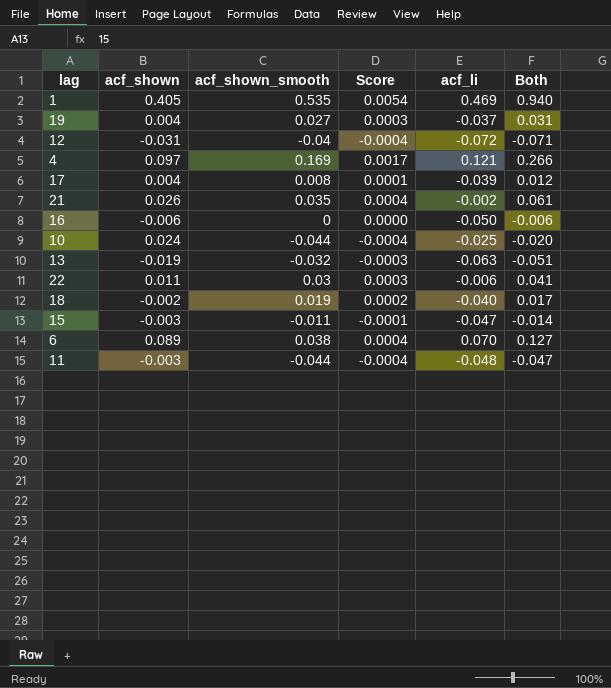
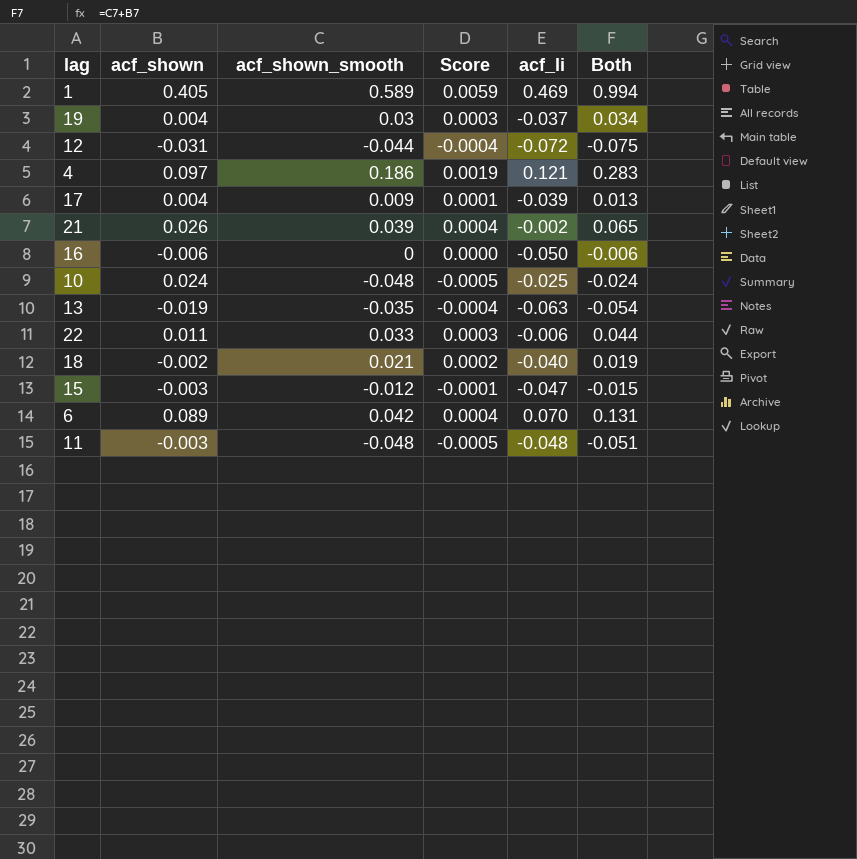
1 | acf_shown_smooth: 0.535 -> 0.589
1 | Score: 0.0054 -> 0.0059
1 | Both: 0.940 -> 0.994
19 | acf_shown_smooth: 0.027 -> 0.03
19 | Both: 0.031 -> 0.034
12 | acf_shown_smooth: -0.04 -> -0.044
12 | Both: -0.071 -> -0.075
4 | acf_shown_smooth: 0.169 -> 0.186
4 | Score: 0.0017 -> 0.0019
4 | Both: 0.266 -> 0.283
17 | acf_shown_smooth: 0.008 -> 0.009
17 | Both: 0.012 -> 0.013
21 | acf_shown_smooth: 0.035 -> 0.039
21 | Both: 0.061 -> 0.065
10 | acf_shown_smooth: -0.044 -> -0.048
10 | Score: -0.0004 -> -0.0005
10 | Both: -0.020 -> -0.024
13 | acf_shown_smooth: -0.032 -> -0.035
13 | Score: -0.0003 -> -0.0004
13 | Both: -0.051 -> -0.054
22 | acf_shown_smooth: 0.03 -> 0.033
22 | Both: 0.041 -> 0.044
18 | acf_shown_smooth: 0.019 -> 0.021
18 | Both: 0.017 -> 0.019
15 | acf_shown_smooth: -0.011 -> -0.012
15 | Both: -0.014 -> -0.015
6 | acf_shown_smooth: 0.038 -> 0.042
6 | Both: 0.127 -> 0.131
11 | acf_shown_smooth: -0.044 -> -0.048
11 | Score: -0.0004 -> -0.0005
11 | Both: -0.047 -> -0.051

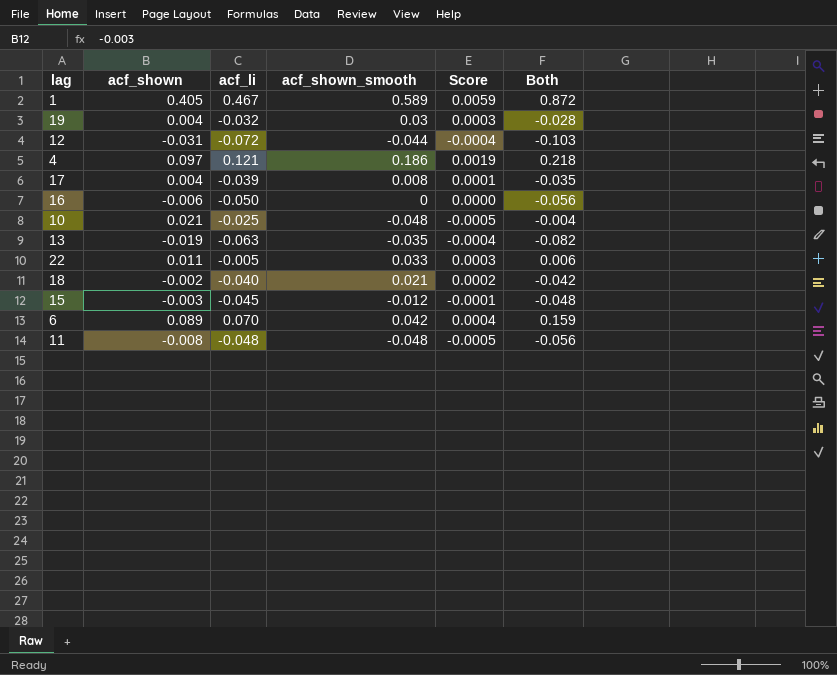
column acf_li | position: 5 -> 3
column Both | formula: [acf_shown] + [acf_shown_smooth] -> [acf_shown] + [acf_li]
row 21: 0.026 | 0.039 | 0.0004 | -0.002 | 0.065 -> none
1 | acf_li: 0.469 -> 0.467
19 | acf_li: -0.037 -> -0.032
17 | acf_shown_smooth: 0.009 -> 0.008
10 | acf_shown: 0.024 -> 0.021
22 | acf_li: -0.006 -> -0.005
15 | acf_li: -0.047 -> -0.045
11 | acf_shown: -0.003 -> -0.008

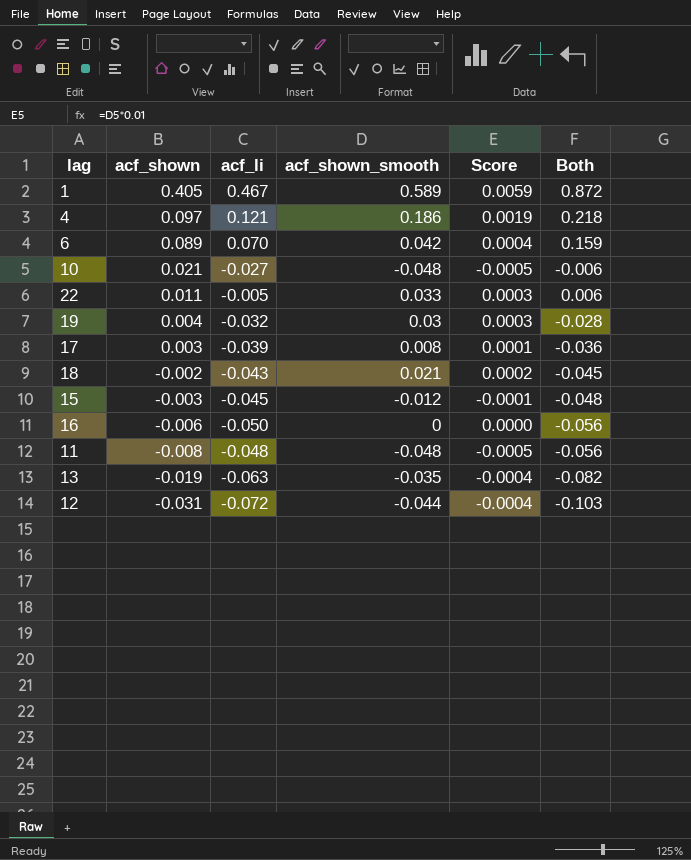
row order: none -> acf_shown descending
10 | acf_li: -0.025 -> -0.027
10 | Both: -0.004 -> -0.006
17 | acf_shown: 0.004 -> 0.003
17 | Both: -0.035 -> -0.036
18 | acf_li: -0.040 -> -0.043
18 | Both: -0.042 -> -0.045

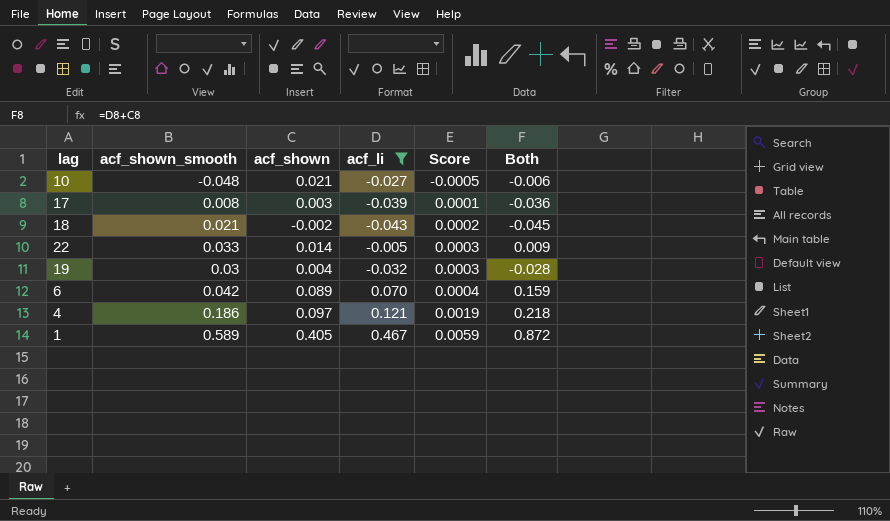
filter: none -> acf_li >= -0.043
row order: acf_shown descending -> Score ascending
column acf_shown_smooth | position: 4 -> 2
22 | acf_shown: 0.011 -> 0.014
22 | Both: 0.006 -> 0.009

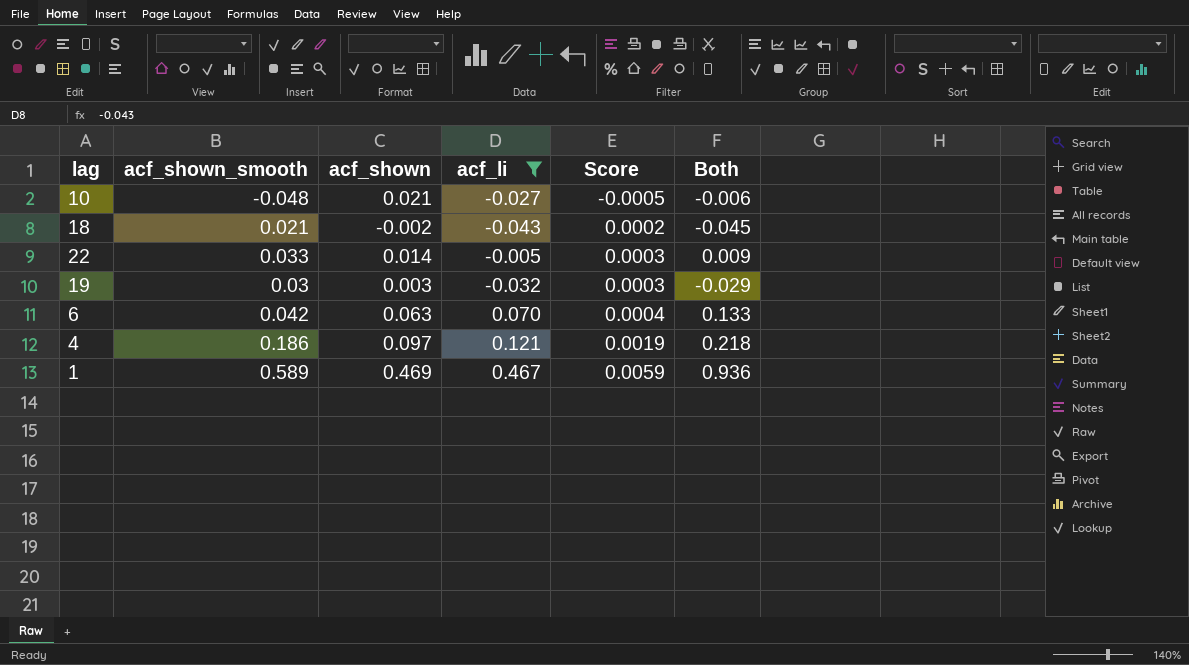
row 17: 0.008 | 0.003 | -0.039 | 0.0001 | -0.036 -> none
19 | acf_shown: 0.004 -> 0.003
19 | Both: -0.028 -> -0.029
6 | acf_shown: 0.089 -> 0.063
6 | Both: 0.159 -> 0.133
1 | acf_shown: 0.405 -> 0.469
1 | Both: 0.872 -> 0.936

